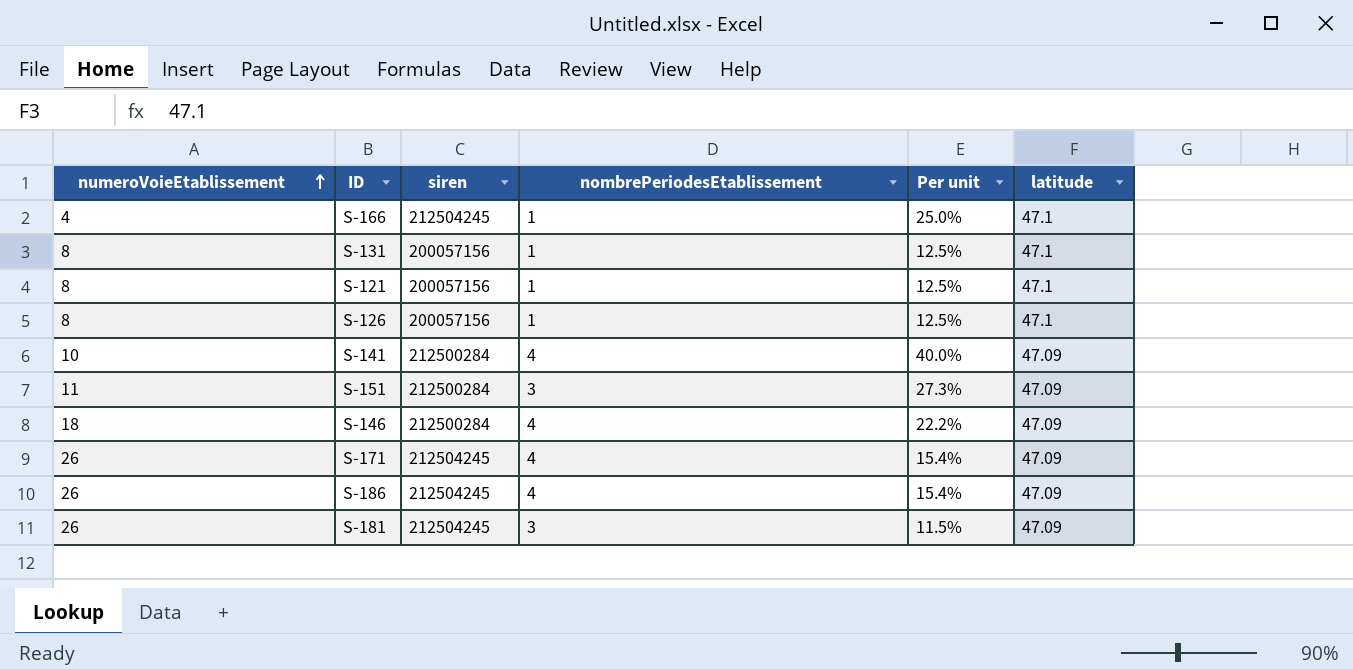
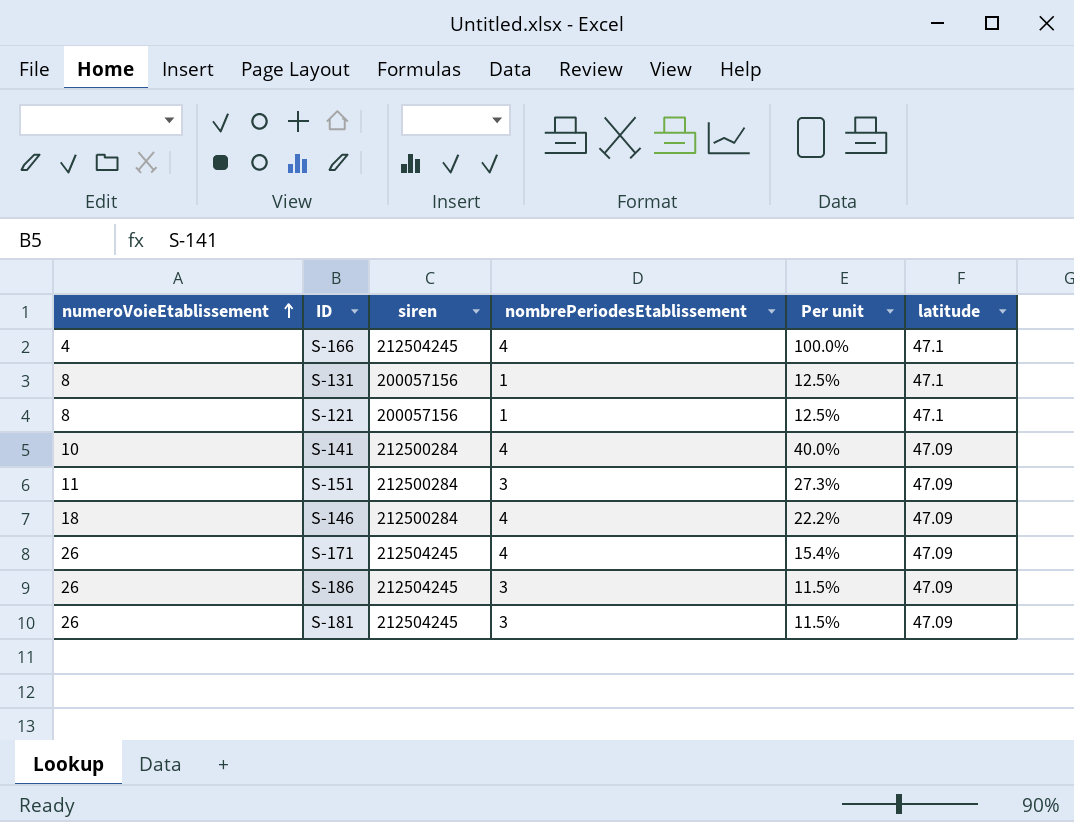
row S-126: 8 | 200057156 | 1 | 12.5% | 47.1 -> none
S-166 | nombrePeriodesEtablissement: 1 -> 4
S-166 | Per unit: 25.0% -> 100.0%
S-186 | nombrePeriodesEtablissement: 4 -> 3
S-186 | Per unit: 15.4% -> 11.5%

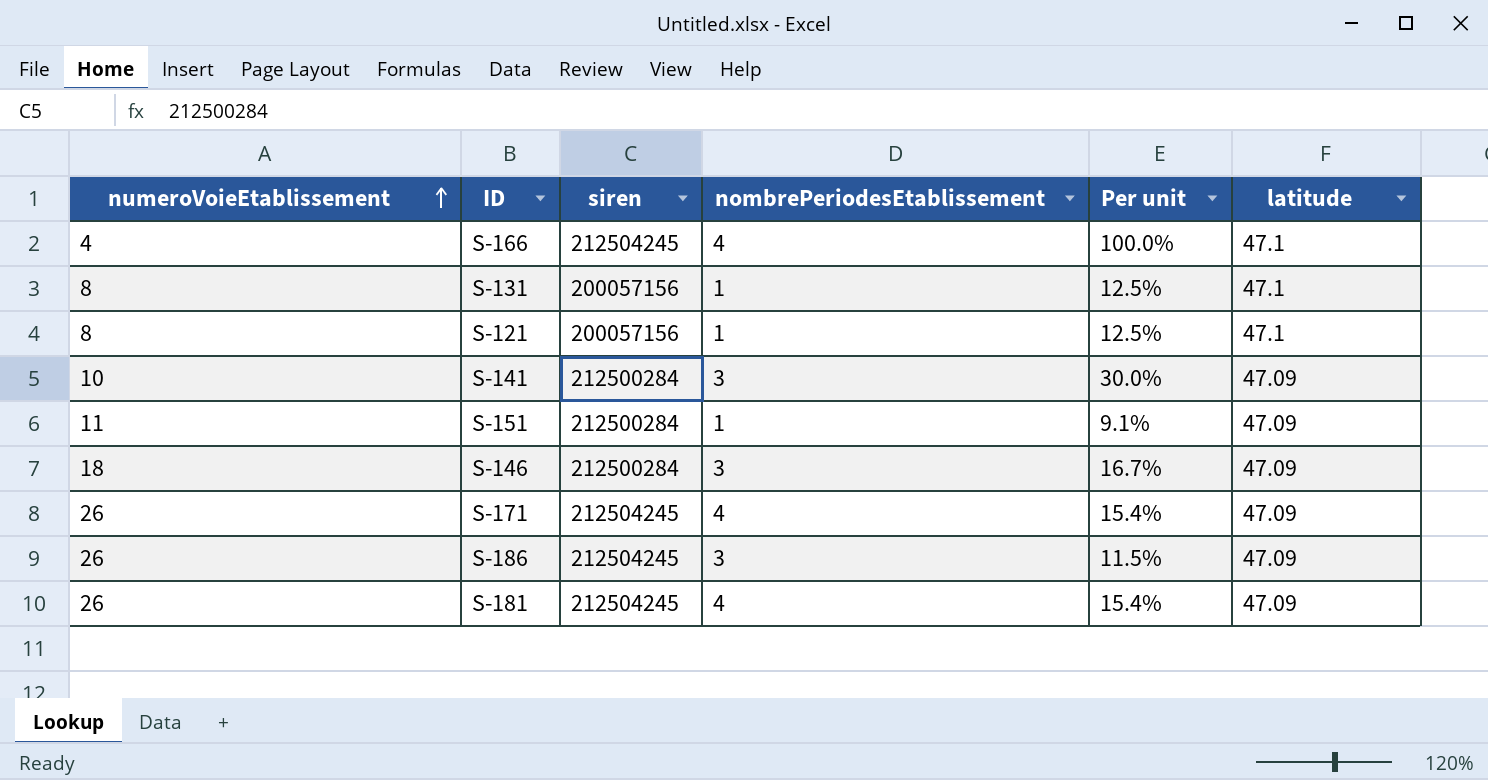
S-141 | nombrePeriodesEtablissement: 4 -> 3
S-141 | Per unit: 40.0% -> 30.0%
S-151 | nombrePeriodesEtablissement: 3 -> 1
S-151 | Per unit: 27.3% -> 9.1%
S-146 | nombrePeriodesEtablissement: 4 -> 3
S-146 | Per unit: 22.2% -> 16.7%
S-181 | nombrePeriodesEtablissement: 3 -> 4
S-181 | Per unit: 11.5% -> 15.4%

